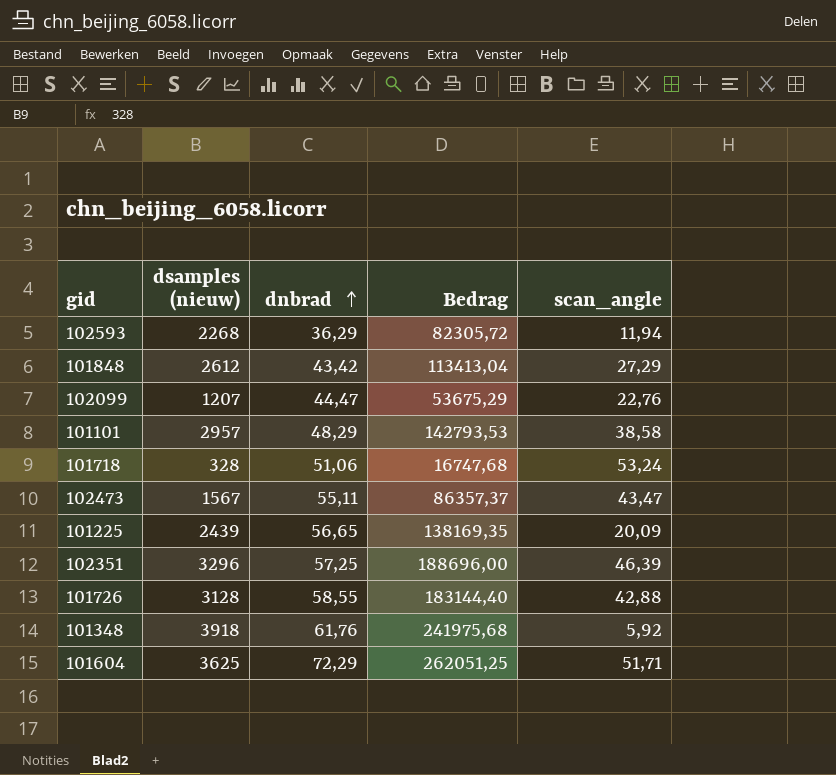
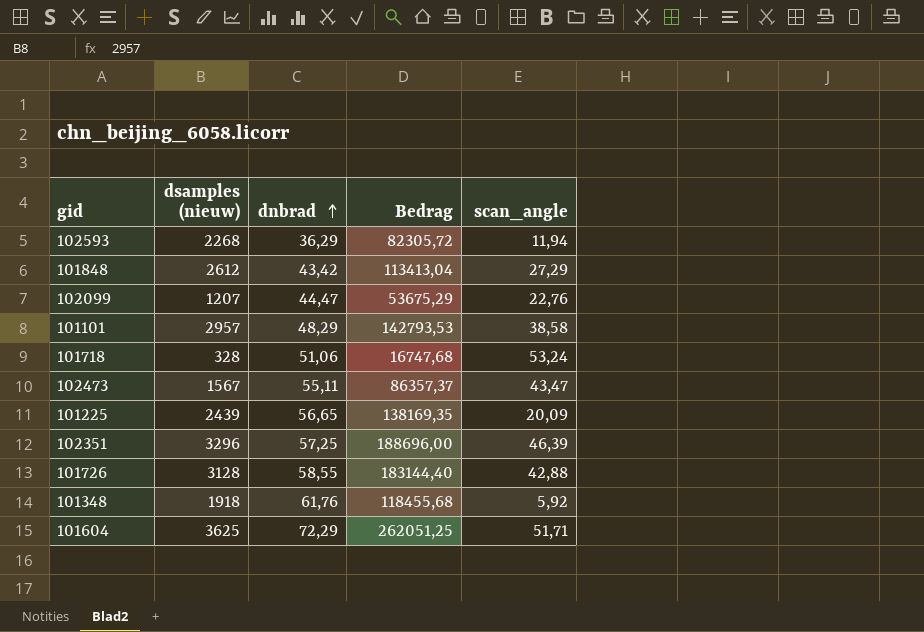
101348 | dsamples (nieuw): 3918 -> 1918
101348 | Bedrag: 241975,68 -> 118455,68

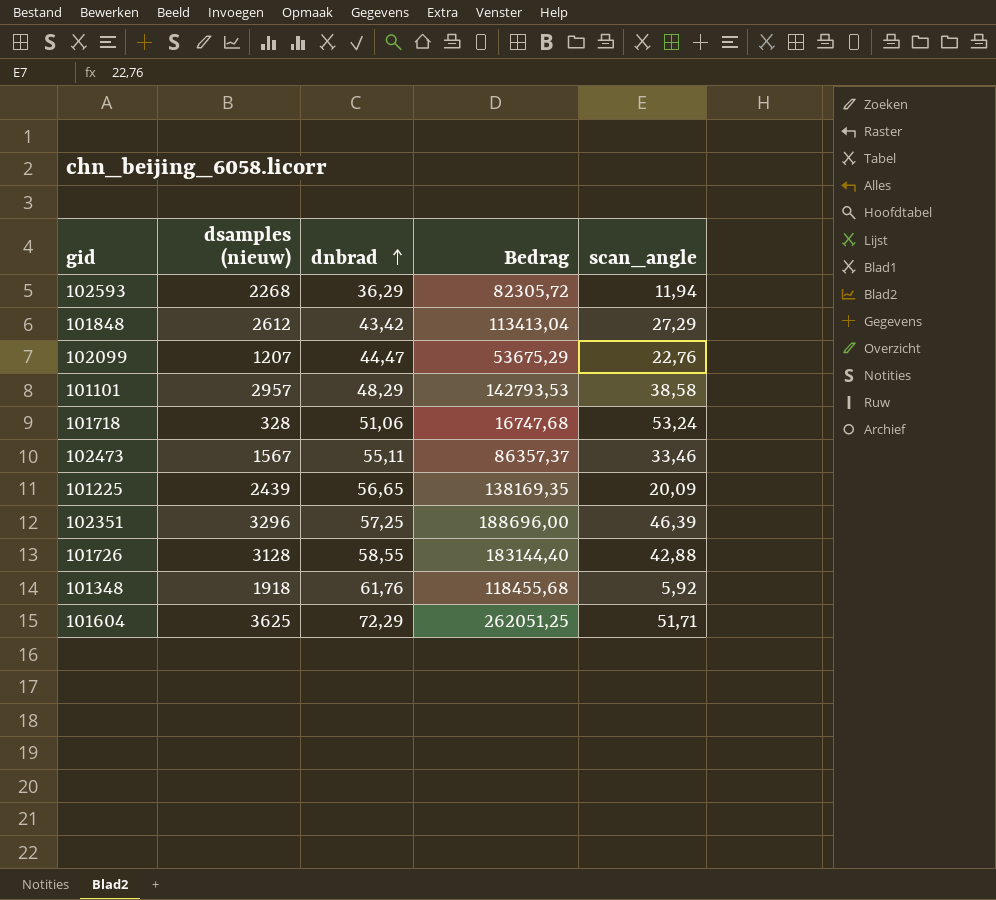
102473 | scan_angle: 43,47 -> 33,46

